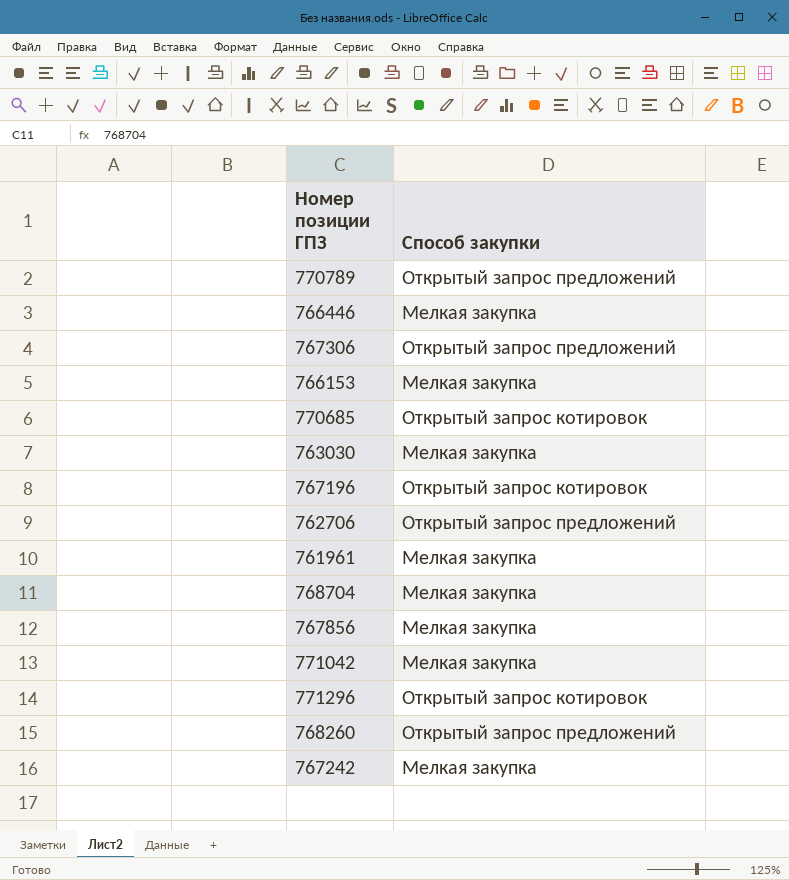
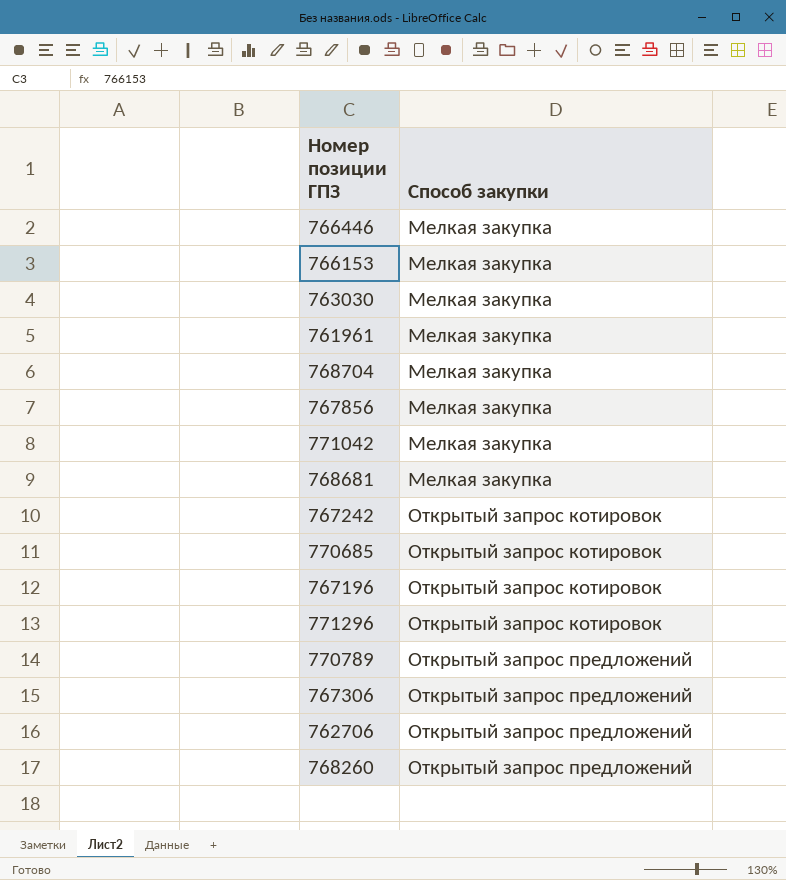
row order: none -> Способ закупки ascending
row 768681: none -> Мелкая закупка
767242 | Способ закупки: Мелкая закупка -> Открытый запрос котировок

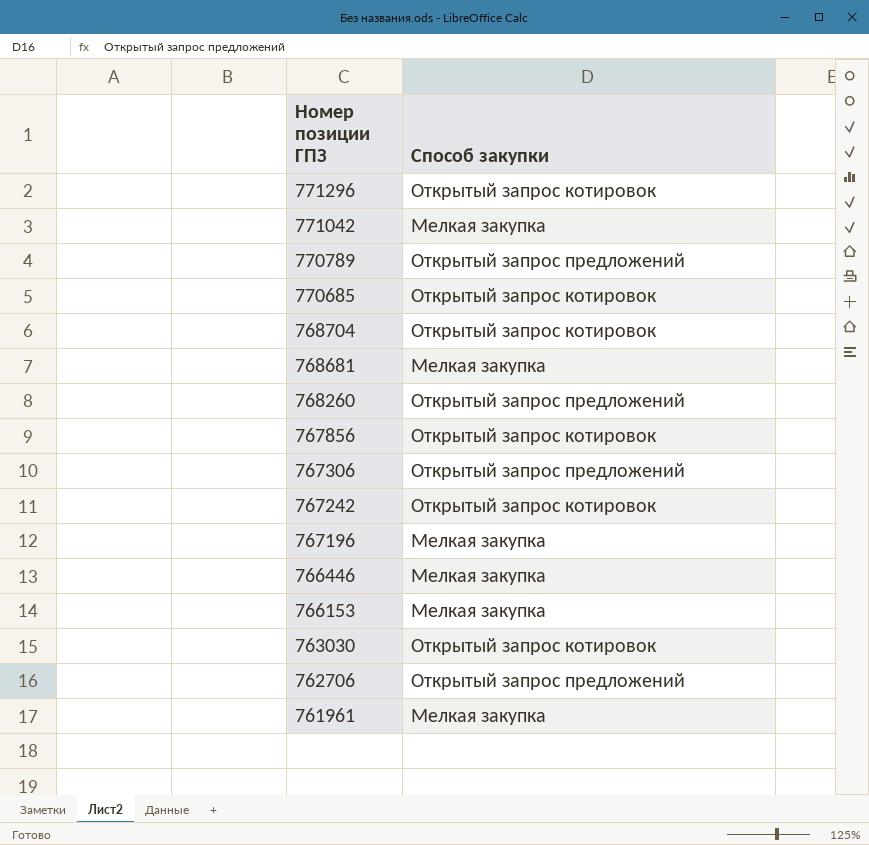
row order: Способ закупки ascending -> Номер позиции ГПЗ descending
768704 | Способ закупки: Мелкая закупка -> Открытый запрос котировок
767856 | Способ закупки: Мелкая закупка -> Открытый запрос котировок
767196 | Способ закупки: Открытый запрос котировок -> Мелкая закупка
763030 | Способ закупки: Мелкая закупка -> Открытый запрос котировок

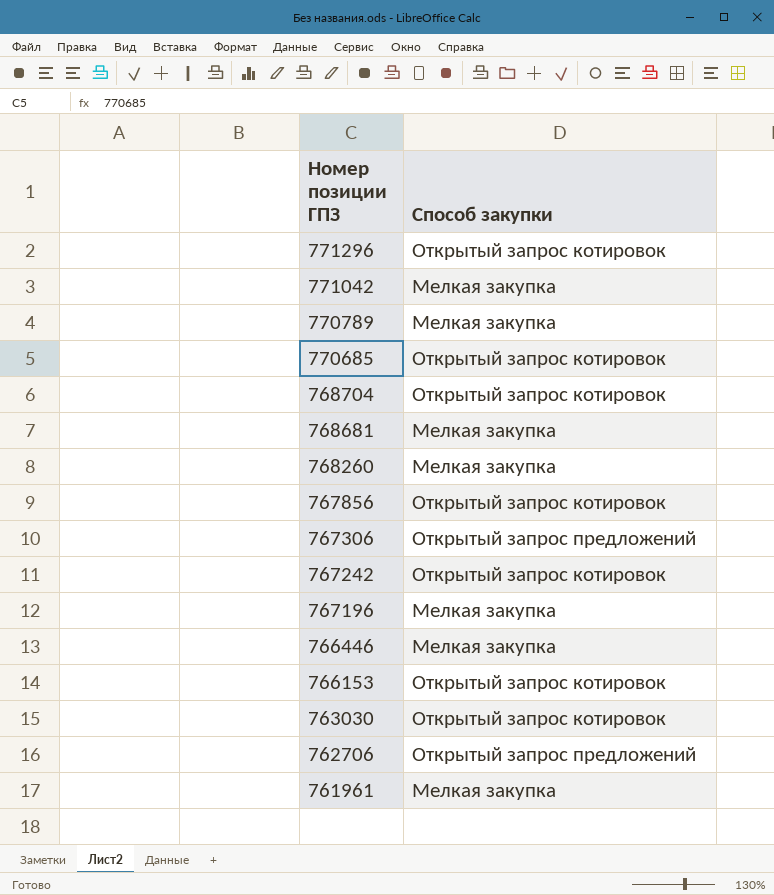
770789 | Способ закупки: Открытый запрос предложений -> Мелкая закупка
768260 | Способ закупки: Открытый запрос предложений -> Мелкая закупка
766153 | Способ закупки: Мелкая закупка -> Открытый запрос котировок

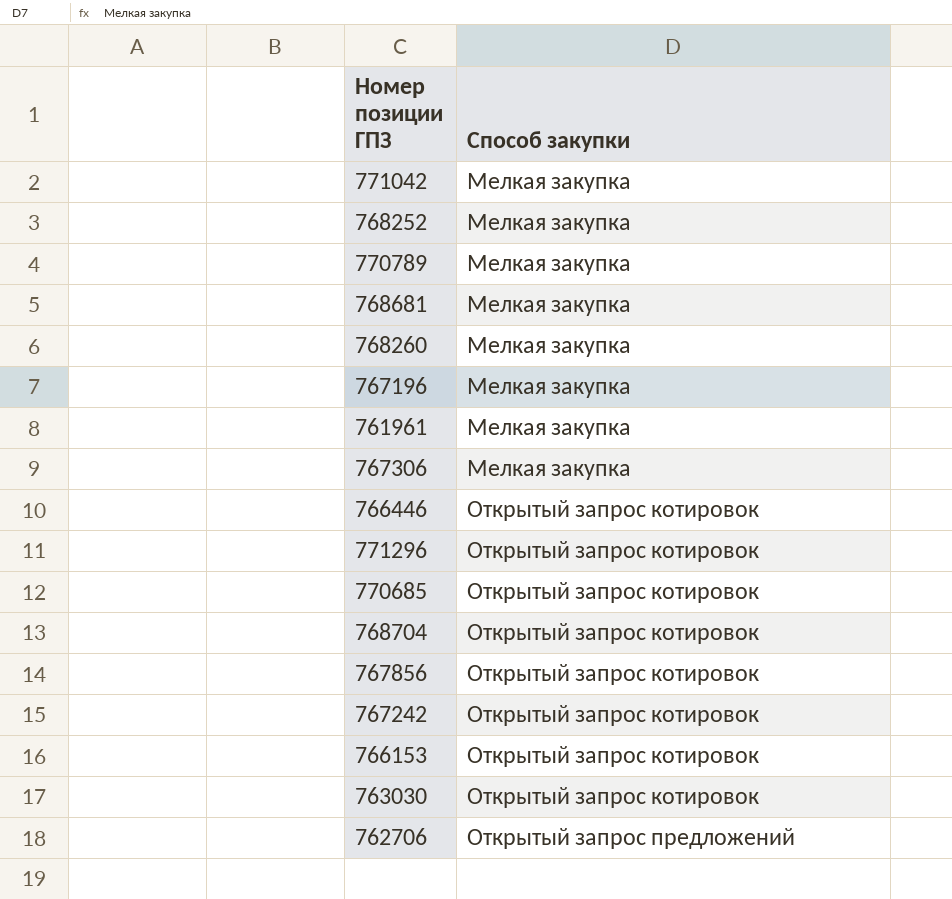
row order: Номер позиции ГПЗ descending -> Способ закупки ascending
row 768252: none -> Мелкая закупка
767306 | Способ закупки: Открытый запрос предложений -> Мелкая закупка
766446 | Способ закупки: Мелкая закупка -> Открытый запрос котировок

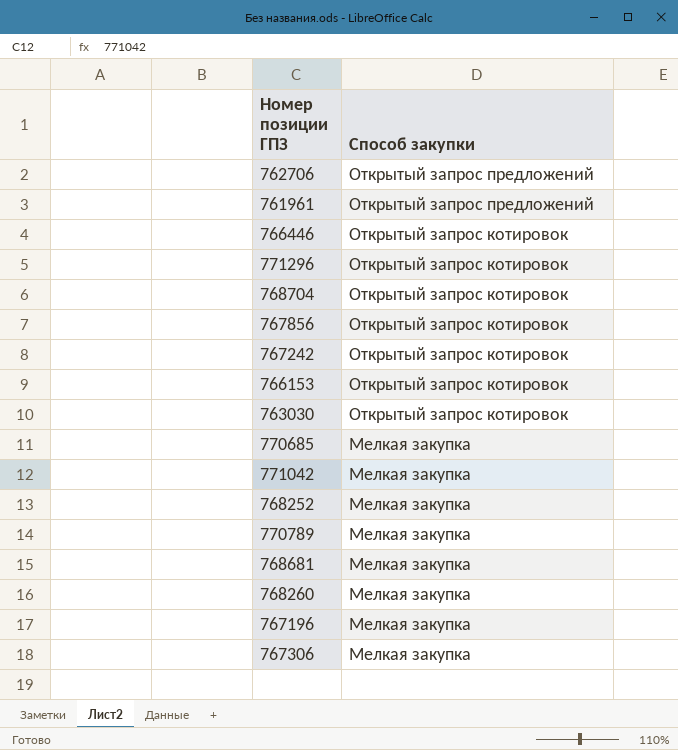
row order: Способ закупки ascending -> Способ закупки descending
761961 | Способ закупки: Мелкая закупка -> Открытый запрос предложений
770685 | Способ закупки: Открытый запрос котировок -> Мелкая закупка

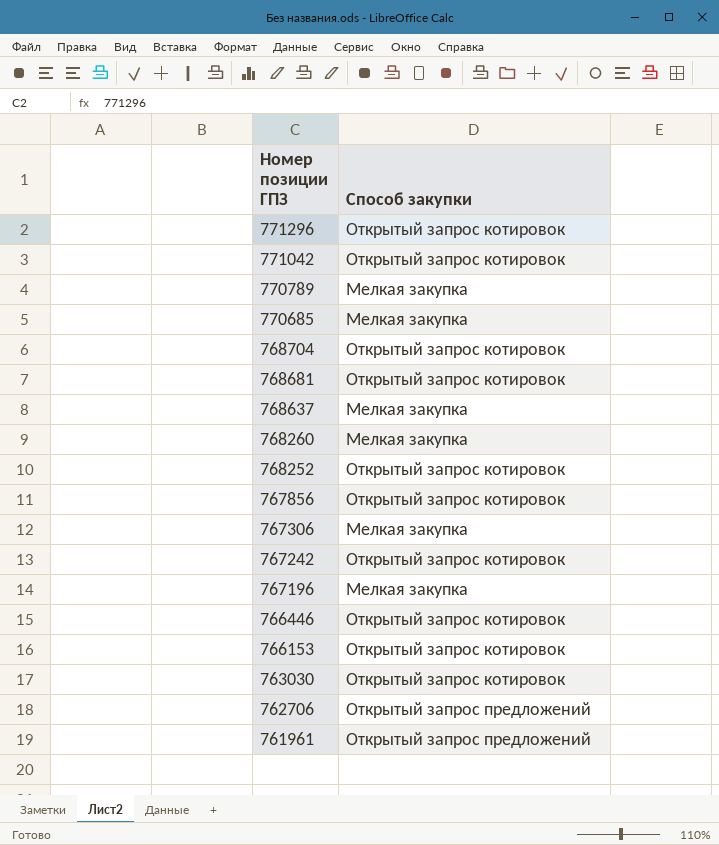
row order: Способ закупки descending -> Номер позиции ГПЗ descending
771042 | Способ закупки: Мелкая закупка -> Открытый запрос котировок
768681 | Способ закупки: Мелкая закупка -> Открытый запрос котировок
row 768637: none -> Мелкая закупка
768252 | Способ закупки: Мелкая закупка -> Открытый запрос котировок

